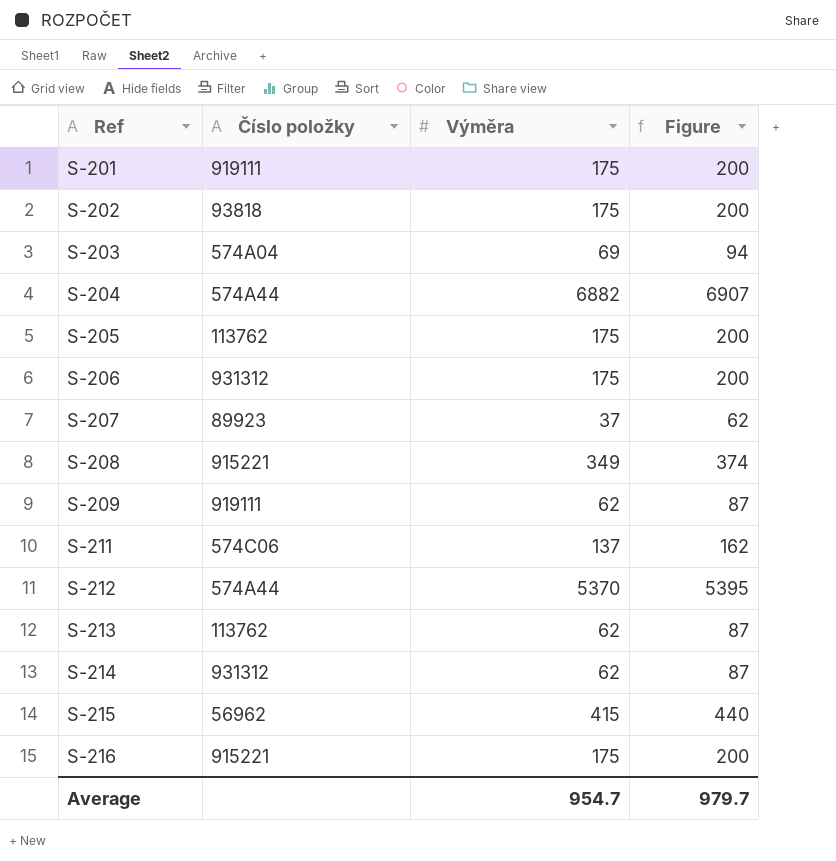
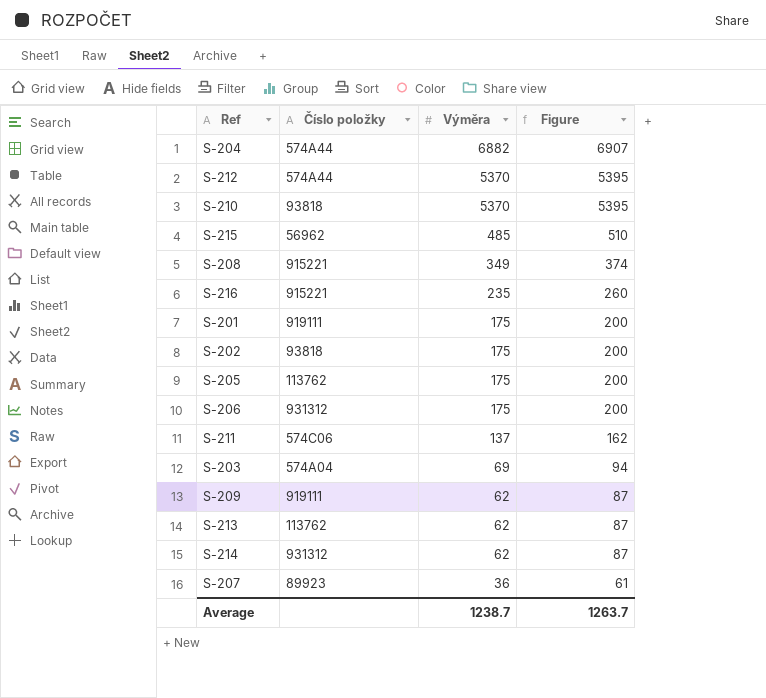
row order: Ref ascending -> Výměra descending
row S-210: none -> 93818 | 5370 | 5395
S-215 | Výměra: 415 -> 485
S-215 | Figure: 440 -> 510
S-216 | Výměra: 175 -> 235
S-216 | Figure: 200 -> 260
S-207 | Výměra: 37 -> 36
S-207 | Figure: 62 -> 61
Average | Výměra: 954.7 -> 1238.7
Average | Figure: 979.7 -> 1263.7

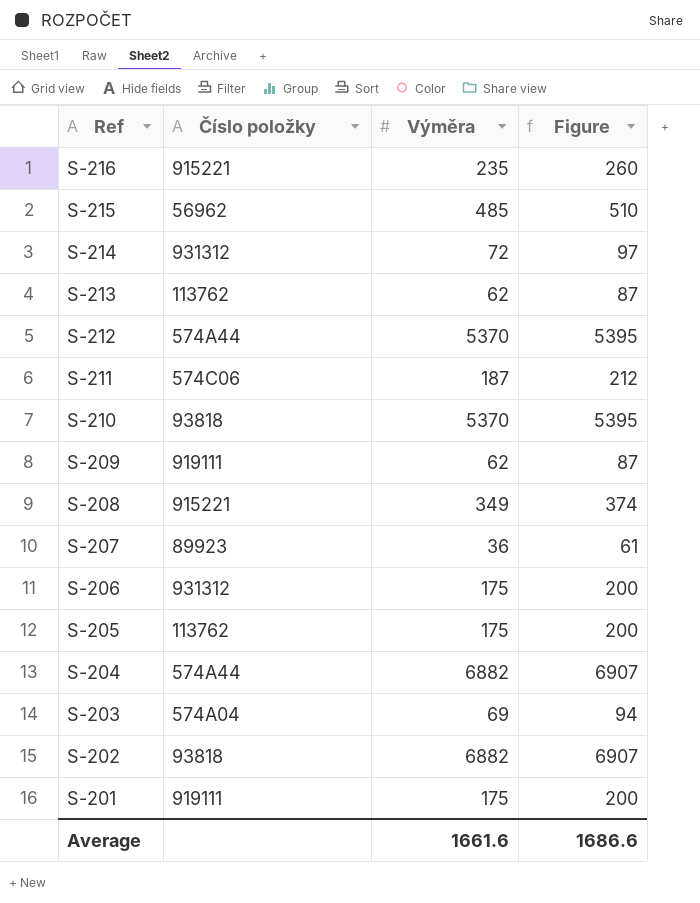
row order: Výměra descending -> Ref descending
S-214 | Výměra: 62 -> 72
S-214 | Figure: 87 -> 97
S-211 | Výměra: 137 -> 187
S-211 | Figure: 162 -> 212
S-202 | Výměra: 175 -> 6882
S-202 | Figure: 200 -> 6907
Average | Výměra: 1238.7 -> 1661.6
Average | Figure: 1263.7 -> 1686.6

